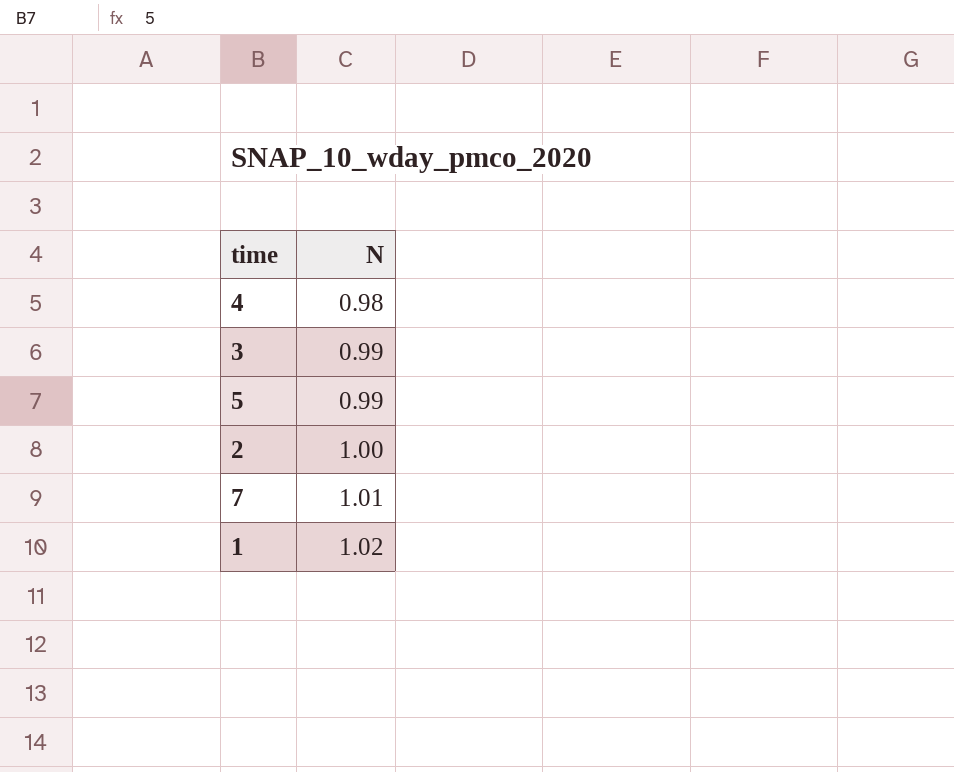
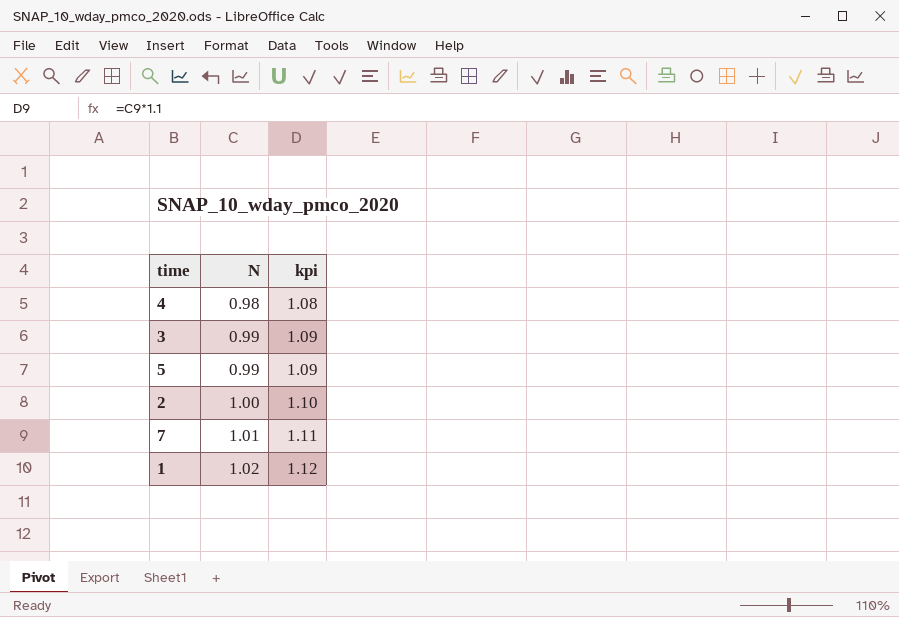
column kpi | formula: none -> [N] * 1.1

